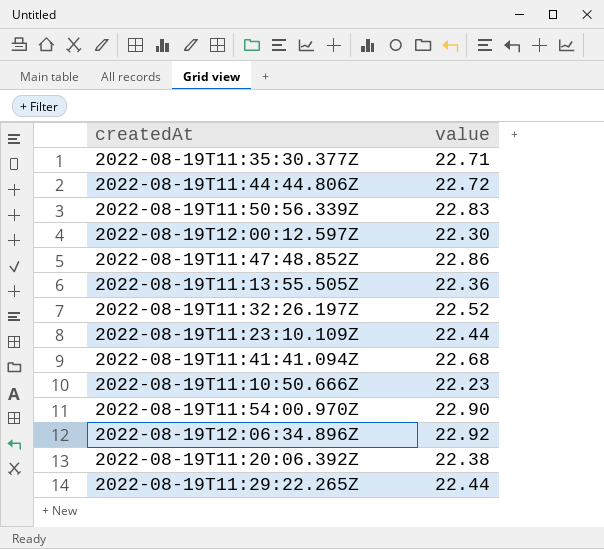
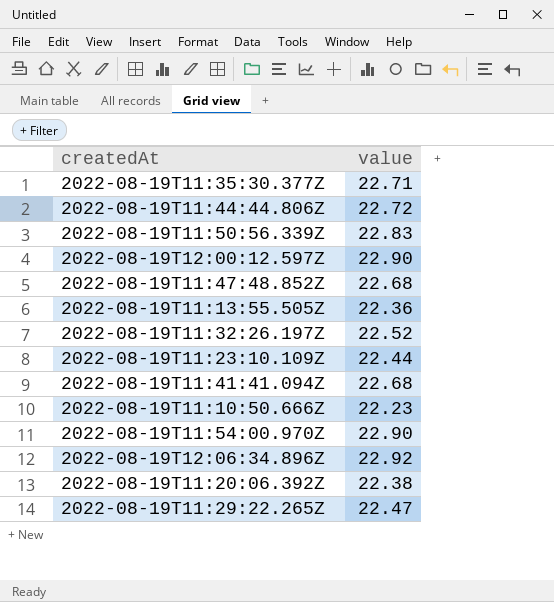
2022-08-19T12:00:12.597Z | value: 22.30 -> 22.90
2022-08-19T11:47:48.852Z | value: 22.86 -> 22.68
2022-08-19T11:29:22.265Z | value: 22.44 -> 22.47

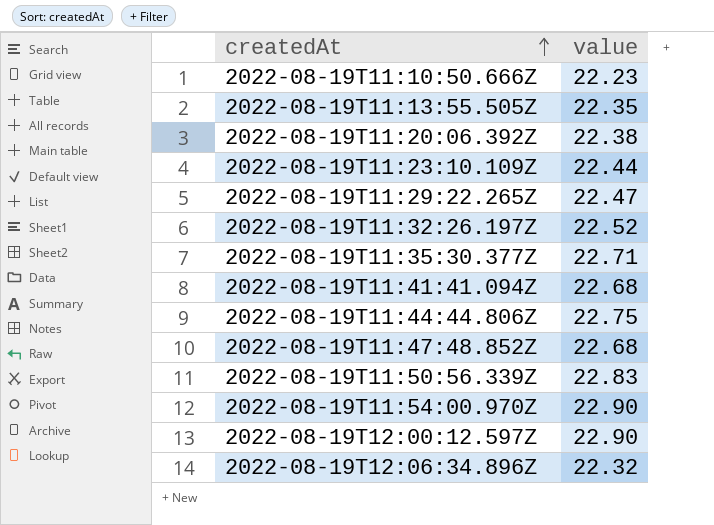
row order: none -> createdAt ascending
2022-08-19T11:13:55.505Z | value: 22.36 -> 22.35
2022-08-19T11:44:44.806Z | value: 22.72 -> 22.75
2022-08-19T12:06:34.896Z | value: 22.92 -> 22.32

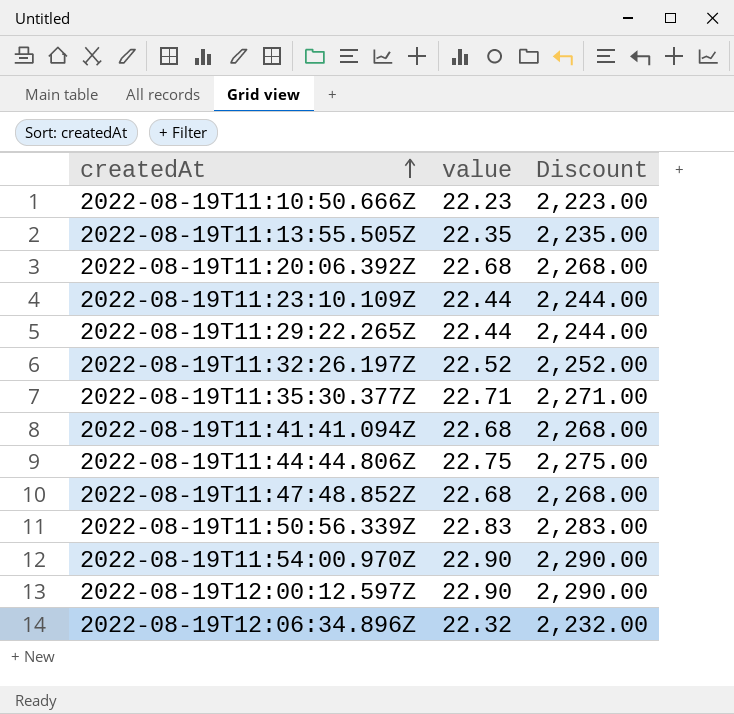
column Discount | formula: none -> [value] * 100
2022-08-19T11:20:06.392Z | value: 22.38 -> 22.68
2022-08-19T11:29:22.265Z | value: 22.47 -> 22.44

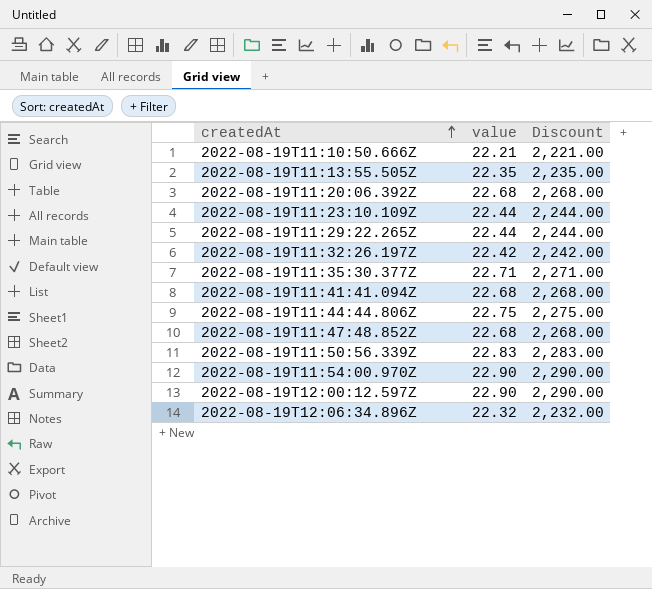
2022-08-19T11:10:50.666Z | value: 22.23 -> 22.21
2022-08-19T11:10:50.666Z | Discount: 2,223.00 -> 2,221.00
2022-08-19T11:32:26.197Z | value: 22.52 -> 22.42
2022-08-19T11:32:26.197Z | Discount: 2,252.00 -> 2,242.00

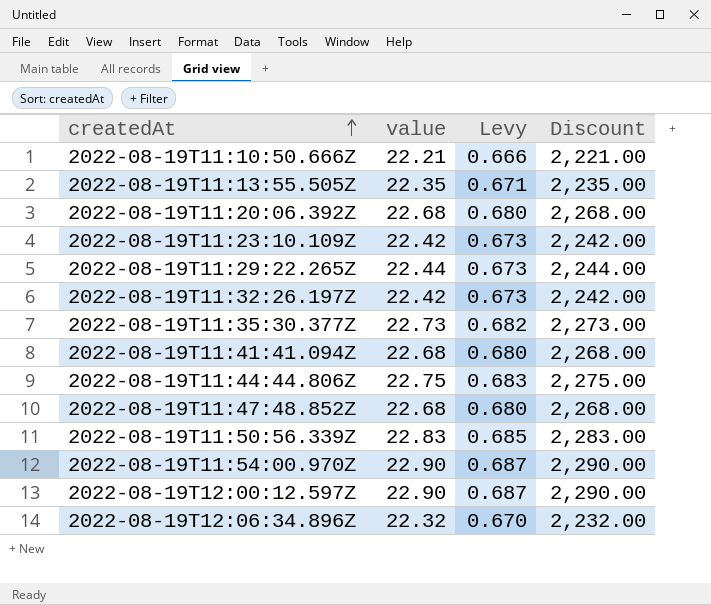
column Levy | formula: none -> [value] * 0.03
2022-08-19T11:23:10.109Z | value: 22.44 -> 22.42
2022-08-19T11:23:10.109Z | Discount: 2,244.00 -> 2,242.00
2022-08-19T11:35:30.377Z | value: 22.71 -> 22.73
2022-08-19T11:35:30.377Z | Discount: 2,271.00 -> 2,273.00

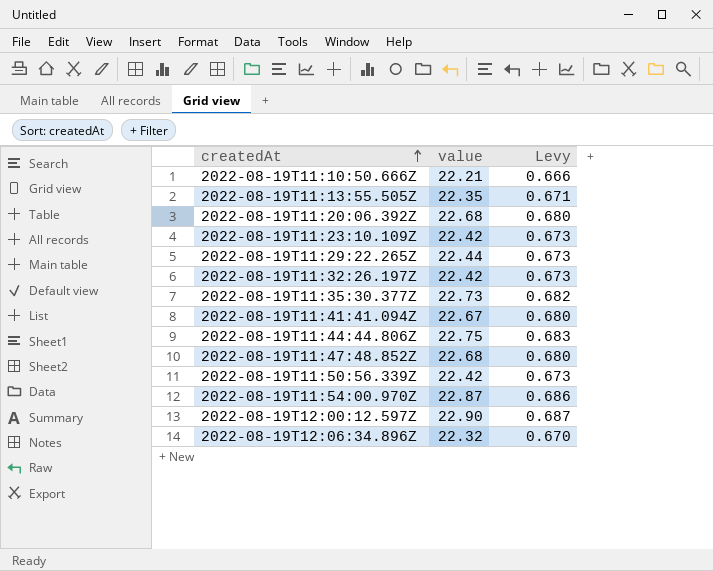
column Discount | formula: [value] * 100 -> none
2022-08-19T11:41:41.094Z | value: 22.68 -> 22.67
2022-08-19T11:50:56.339Z | value: 22.83 -> 22.42
2022-08-19T11:50:56.339Z | Levy: 0.685 -> 0.673
2022-08-19T11:54:00.970Z | value: 22.90 -> 22.87
2022-08-19T11:54:00.970Z | Levy: 0.687 -> 0.686

